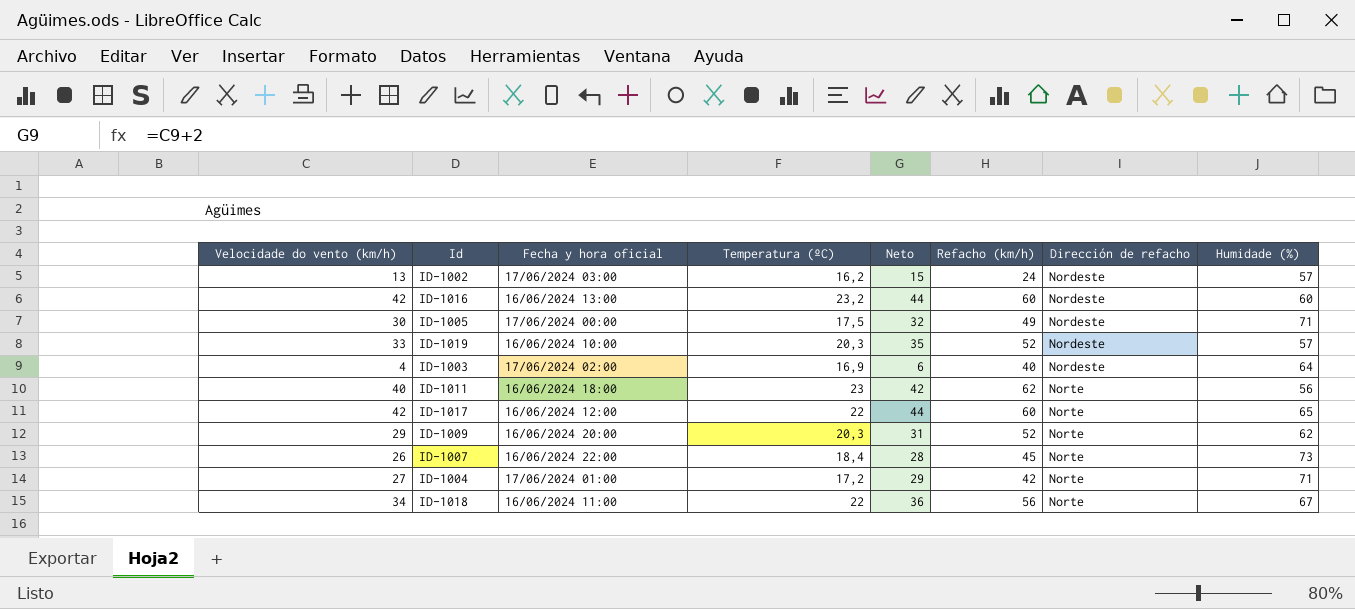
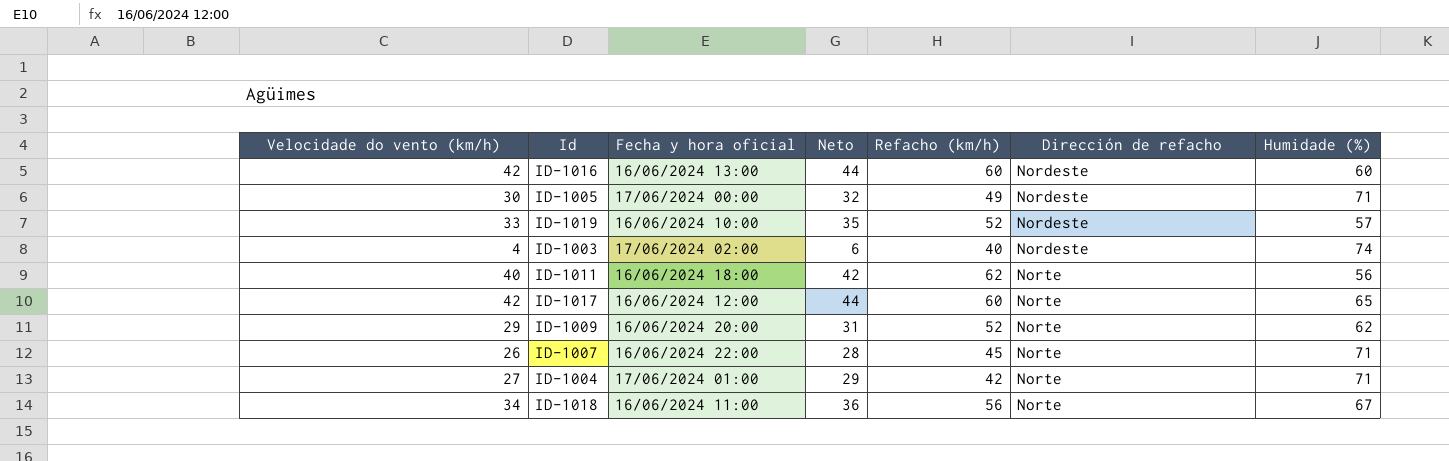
column Temperatura (ºC) | position: 4 -> none
row ID-1002: 13 | 17/06/2024 03:00 | 16,2 | 15 | 24 | Nordeste | 57 -> none
ID-1003 | Humidade (%): 64 -> 74
ID-1007 | Humidade (%): 73 -> 71

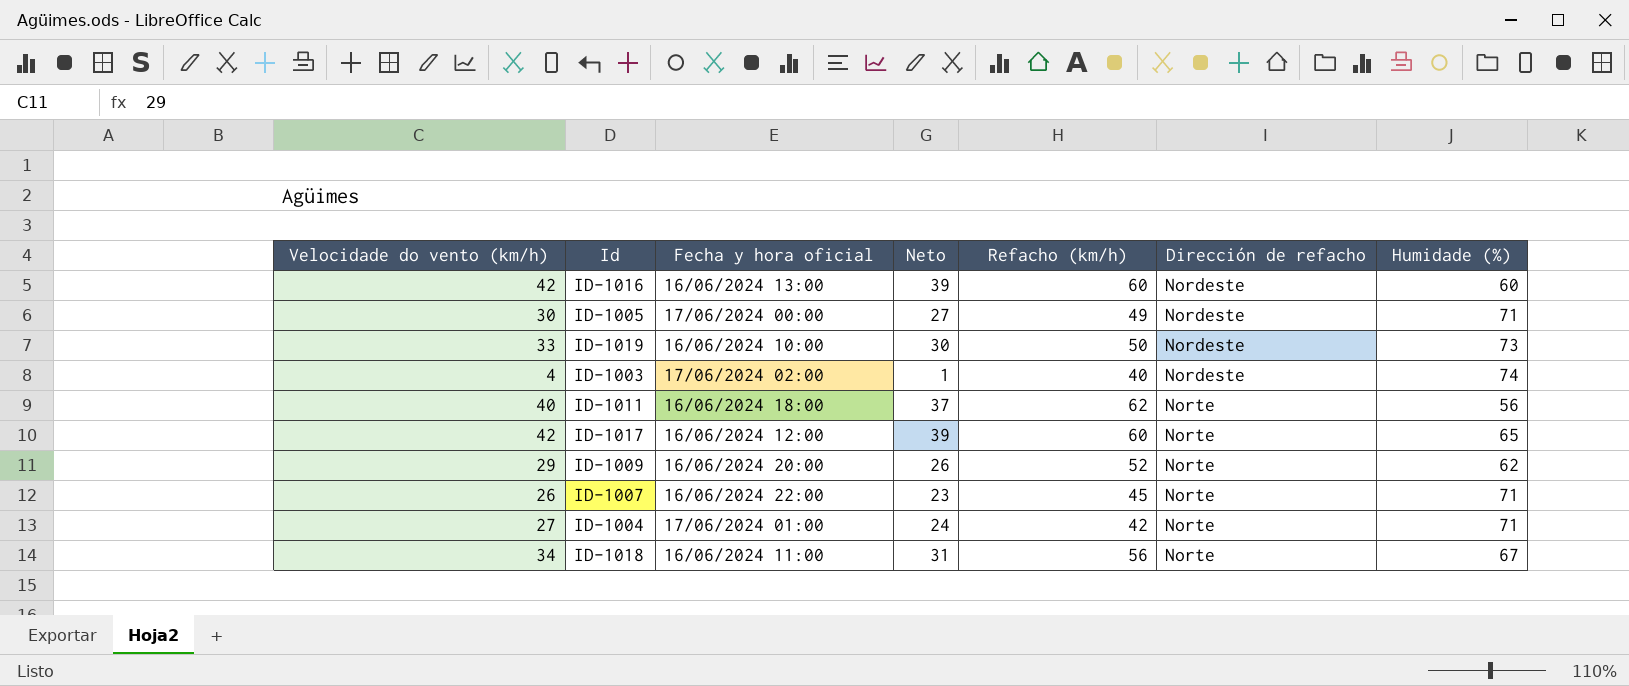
column Neto | formula: [Velocidade do vento (km/h)] + 2 -> [Velocidade do vento (km/h)] - 3
ID-1019 | Refacho (km/h): 52 -> 50
ID-1019 | Humidade (%): 57 -> 73

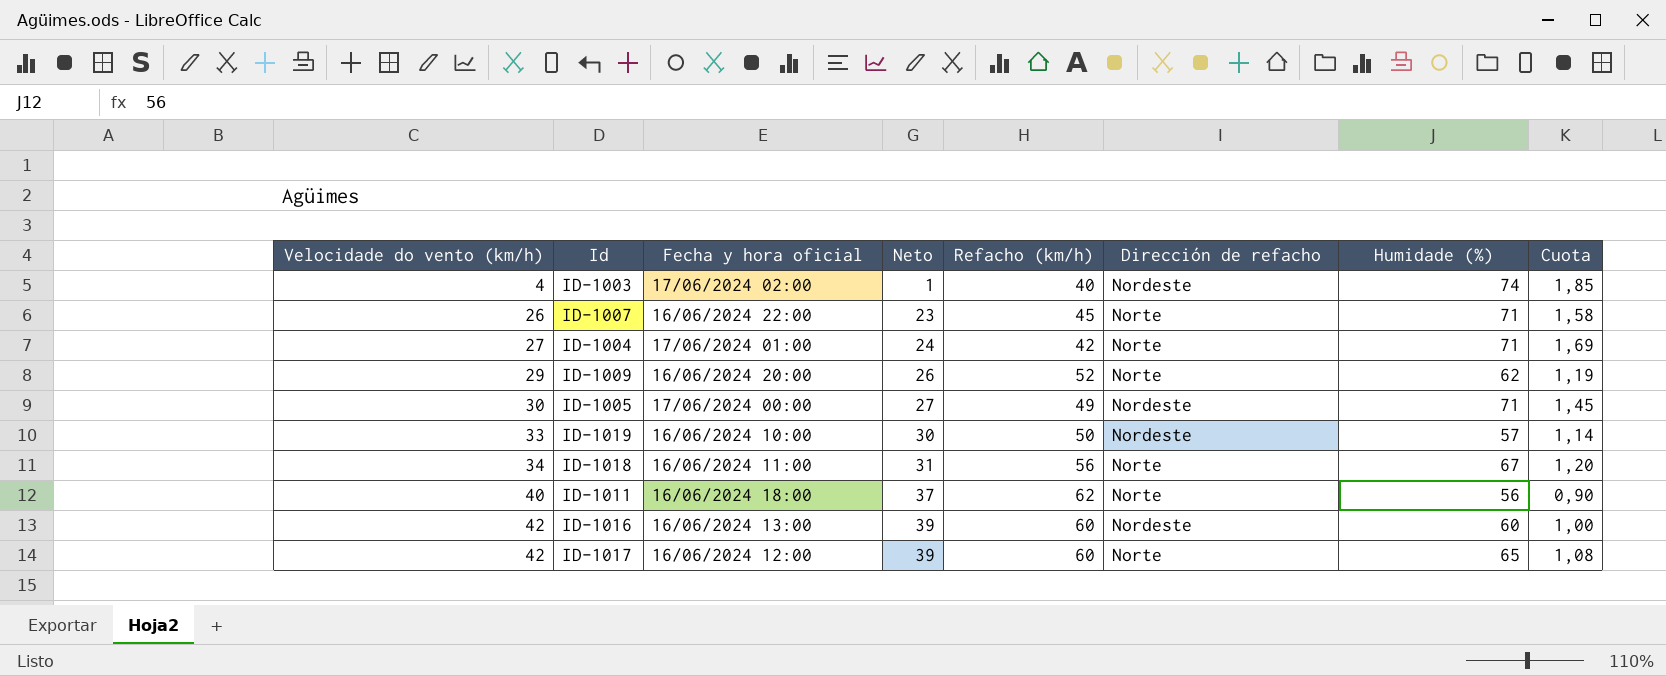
row order: Dirección de refacho ascending -> Velocidade do vento (km/h) ascending
column Cuota | formula: none -> [Humidade (%)] / [Refacho (km/h)]
ID-1019 | Humidade (%): 73 -> 57

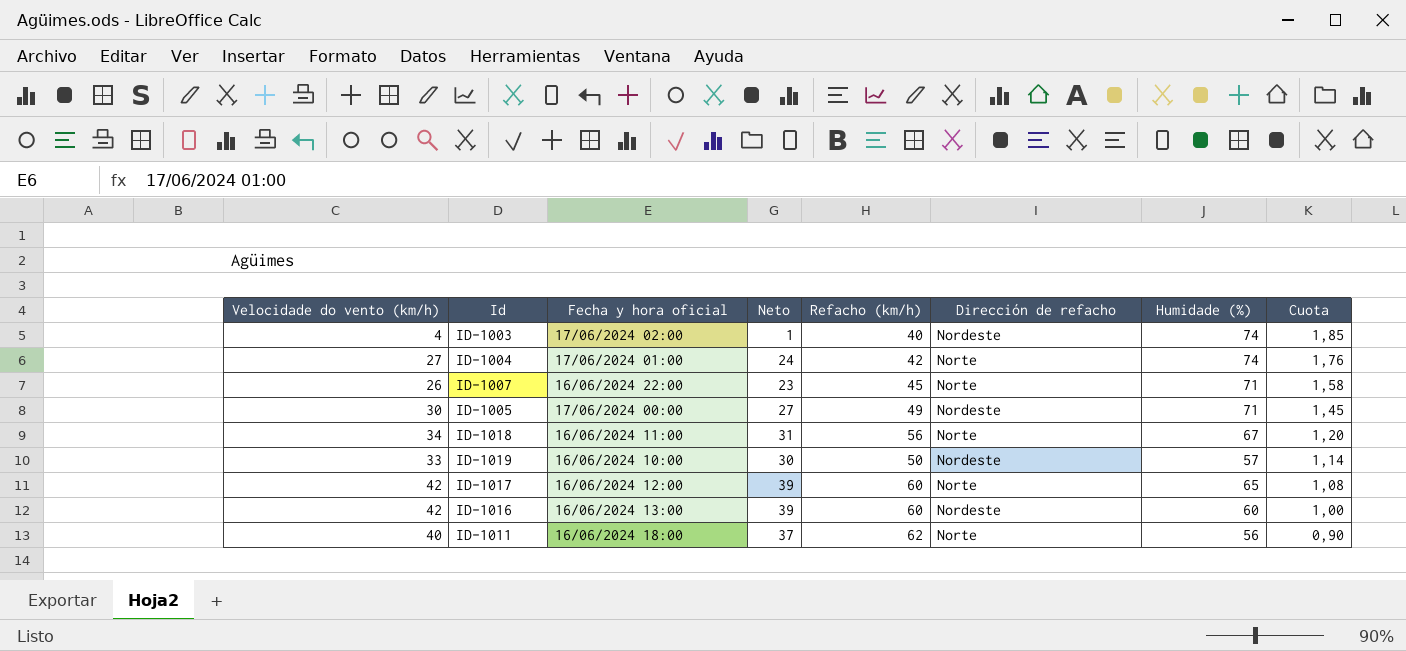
row order: Velocidade do vento (km/h) ascending -> Cuota descending
row ID-1009: 29 | 16/06/2024 20:00 | 26 | 52 | Norte | 62 | 1,19 -> none
ID-1004 | Humidade (%): 71 -> 74
ID-1004 | Cuota: 1,69 -> 1,76

